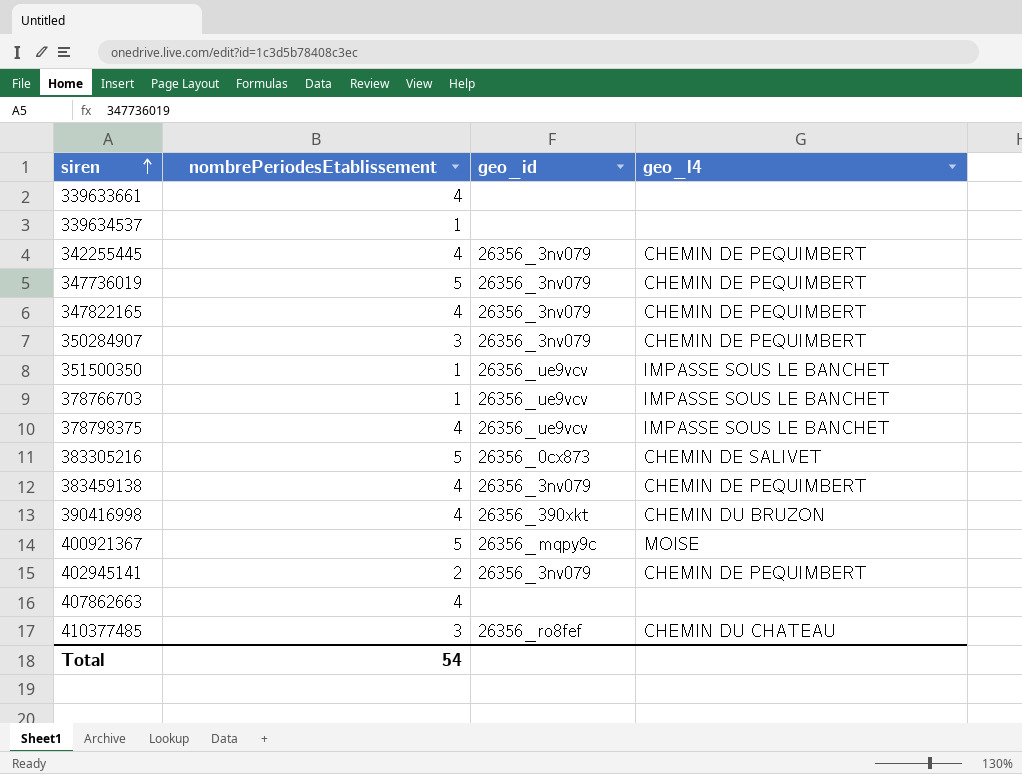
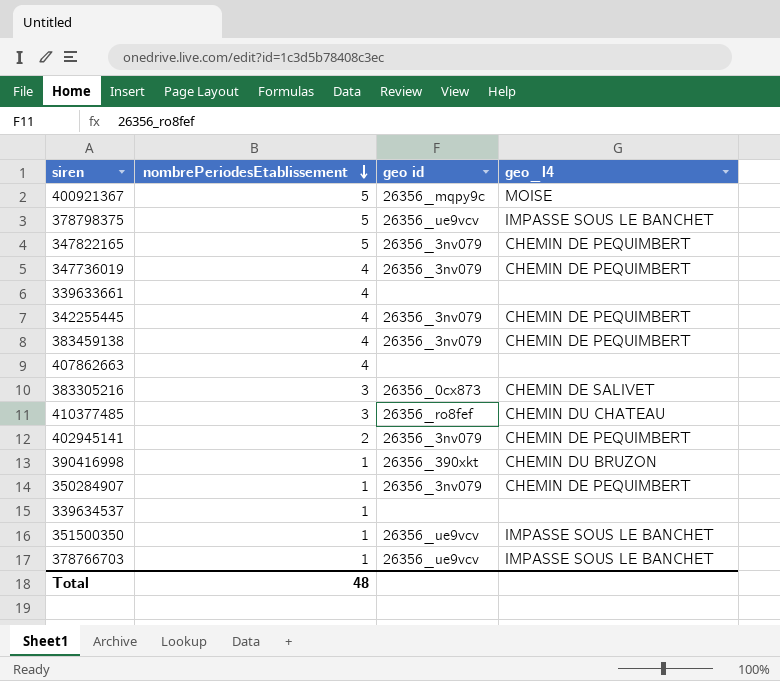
row order: siren ascending -> nombrePeriodesEtablissement descending
column name: geo_id -> geo id
378798375 | nombrePeriodesEtablissement: 4 -> 5
347822165 | nombrePeriodesEtablissement: 4 -> 5
347736019 | nombrePeriodesEtablissement: 5 -> 4
383305216 | nombrePeriodesEtablissement: 5 -> 3
390416998 | nombrePeriodesEtablissement: 4 -> 1
350284907 | nombrePeriodesEtablissement: 3 -> 1
Total | nombrePeriodesEtablissement: 54 -> 48

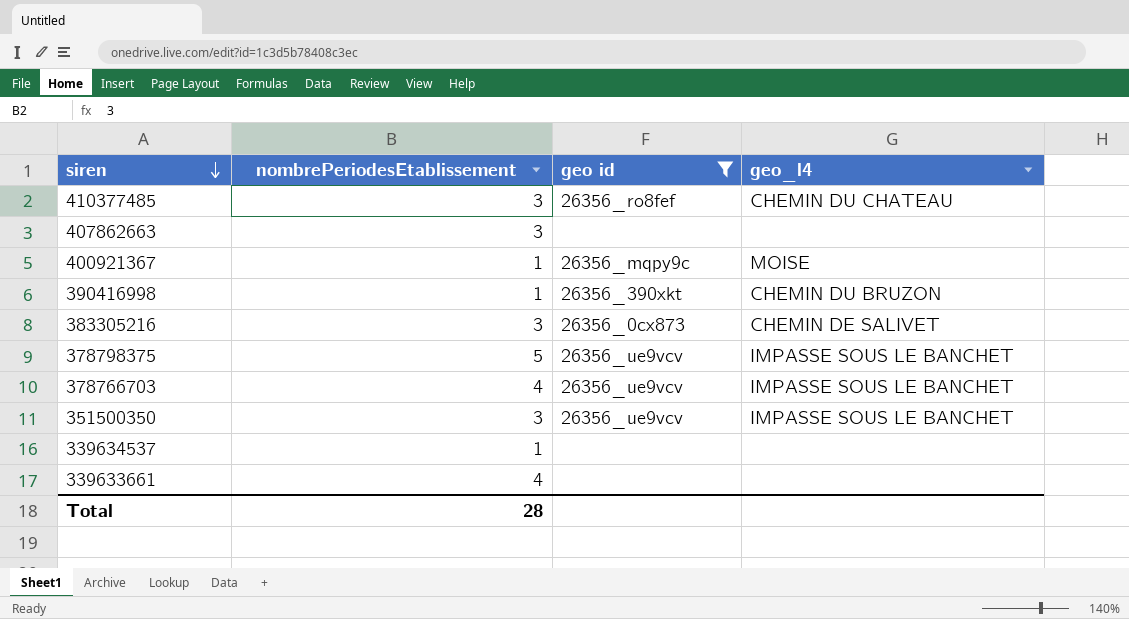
filter: none -> geo id != 26356_3nv079
row order: nombrePeriodesEtablissement descending -> siren descending
407862663 | nombrePeriodesEtablissement: 4 -> 3
400921367 | nombrePeriodesEtablissement: 5 -> 1
378766703 | nombrePeriodesEtablissement: 1 -> 4
351500350 | nombrePeriodesEtablissement: 1 -> 3
Total | nombrePeriodesEtablissement: 48 -> 28

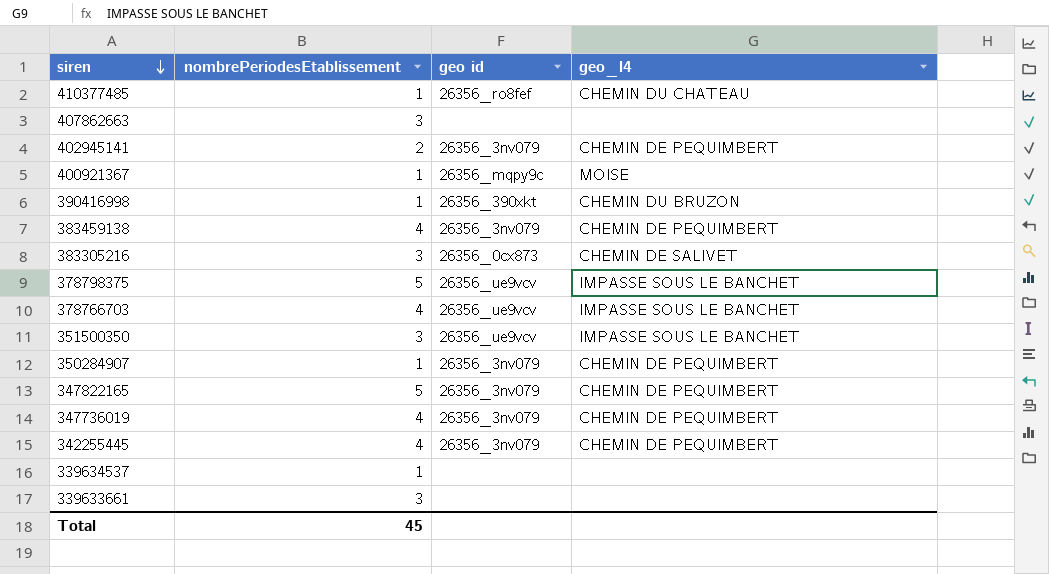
filter: geo id != 26356_3nv079 -> none
410377485 | nombrePeriodesEtablissement: 3 -> 1
339633661 | nombrePeriodesEtablissement: 4 -> 3
Total | nombrePeriodesEtablissement: 28 -> 45

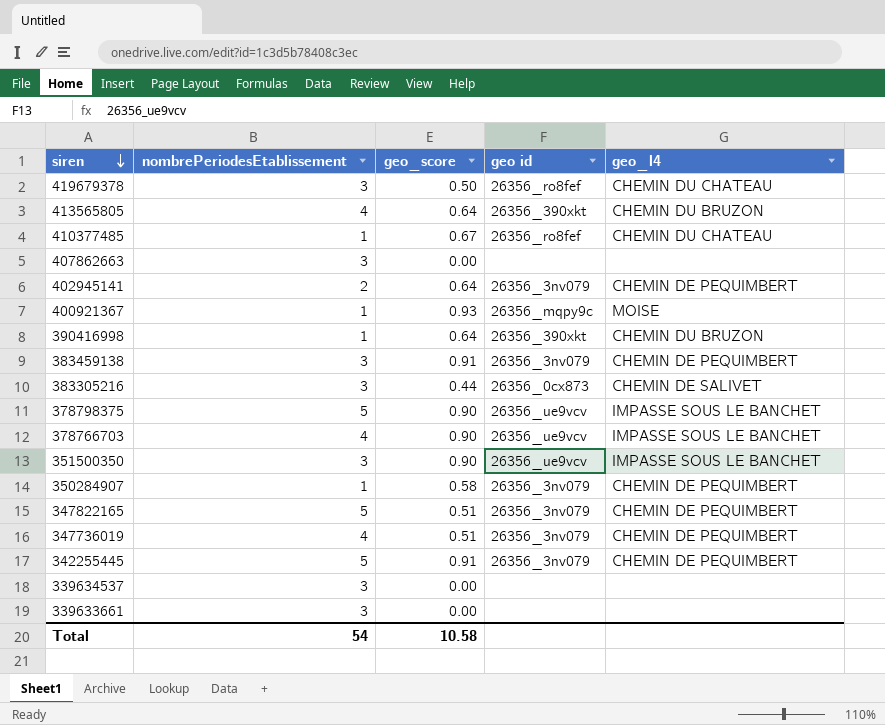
column geo_score | position: none -> 3
row 419679378: none -> 3 | 0.50 | 26356_ro8fef | CHEMIN DU CHATEAU
row 413565805: none -> 4 | 0.64 | 26356_390xkt | CHEMIN DU BRUZON
383459138 | nombrePeriodesEtablissement: 4 -> 3
342255445 | nombrePeriodesEtablissement: 4 -> 5
339634537 | nombrePeriodesEtablissement: 1 -> 3
Total | nombrePeriodesEtablissement: 45 -> 54

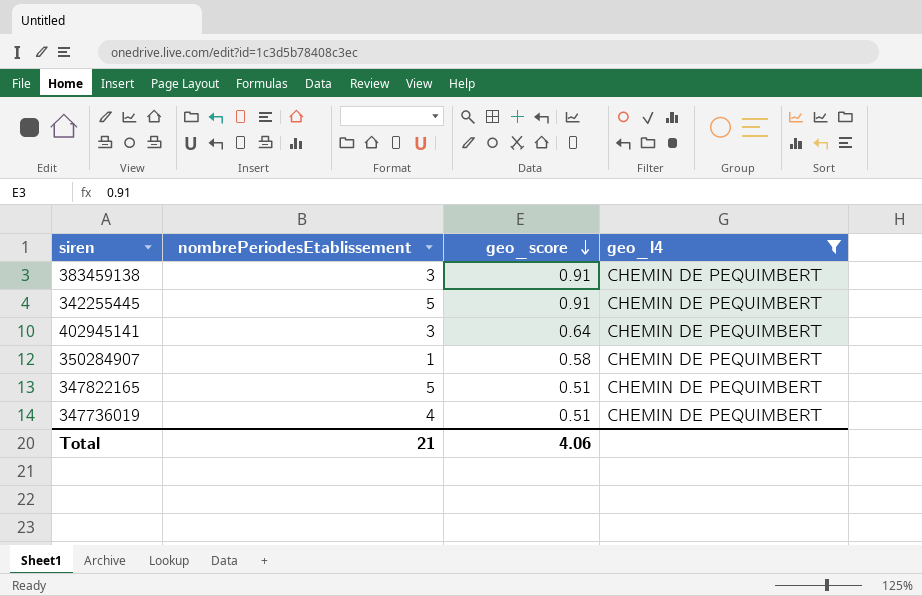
filter: none -> geo_l4 = CHEMIN DE PEQUIMBERT
row order: siren descending -> geo_score descending
column geo id | position: 4 -> none
402945141 | nombrePeriodesEtablissement: 2 -> 3
Total | nombrePeriodesEtablissement: 54 -> 21
Total | geo_score: 10.58 -> 4.06

